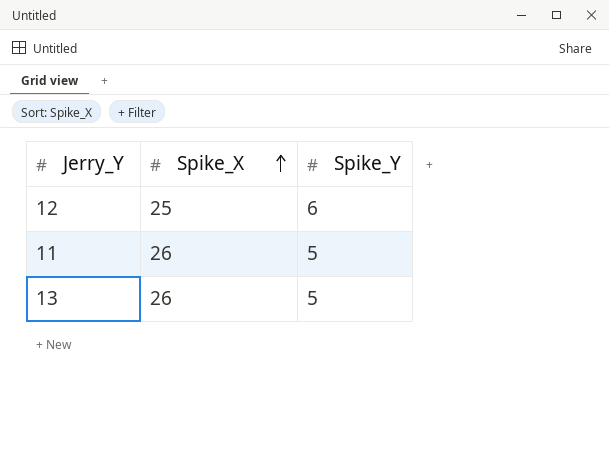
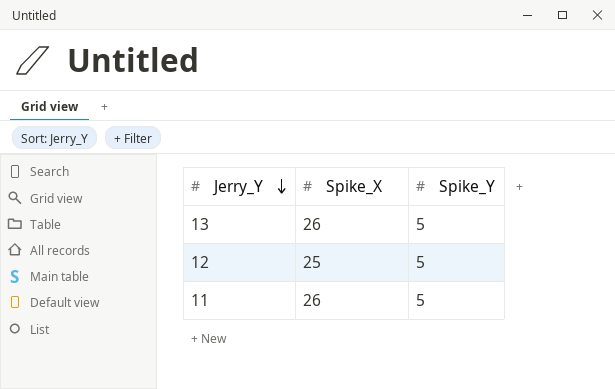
row order: Spike_X ascending -> Jerry_Y descending
12 | Spike_Y: 6 -> 5

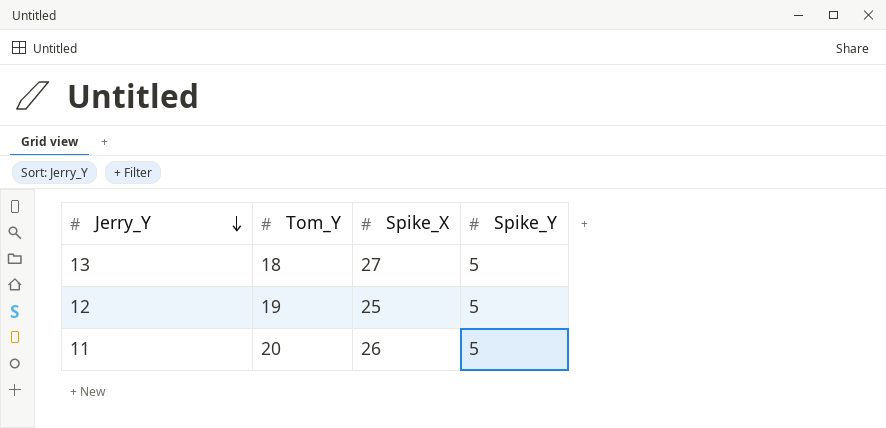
column Tom_Y | position: none -> 2
13 | Spike_X: 26 -> 27

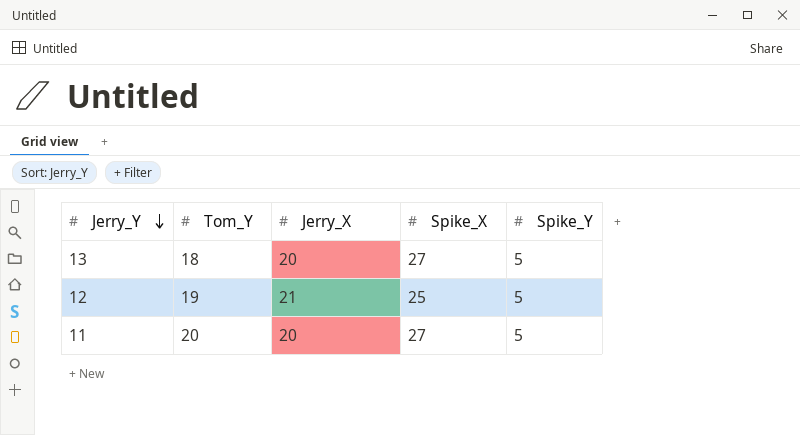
column Jerry_X | position: none -> 3
11 | Spike_X: 26 -> 27

